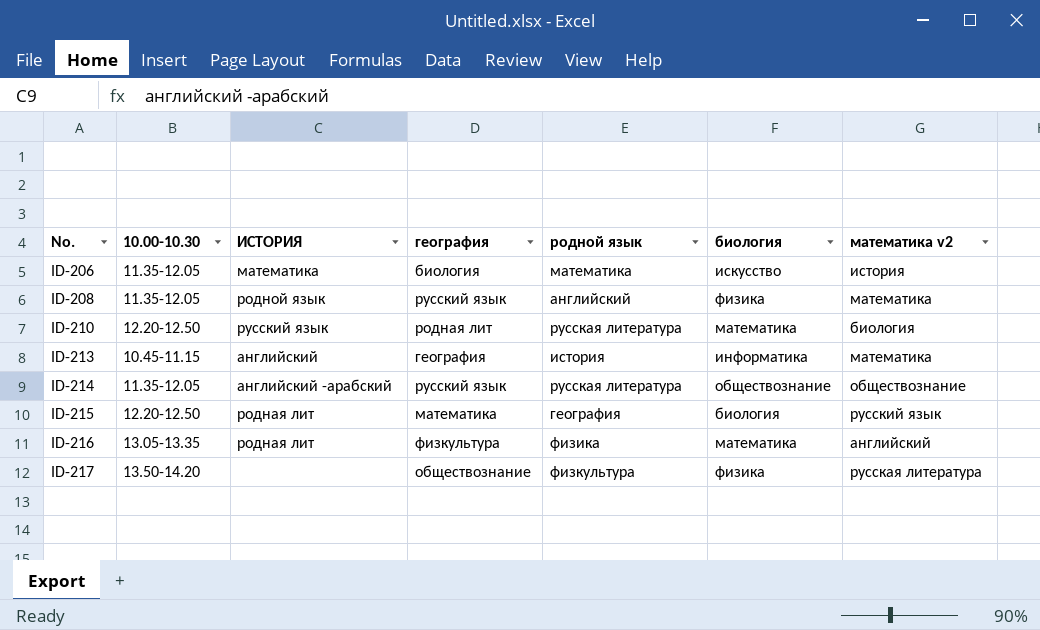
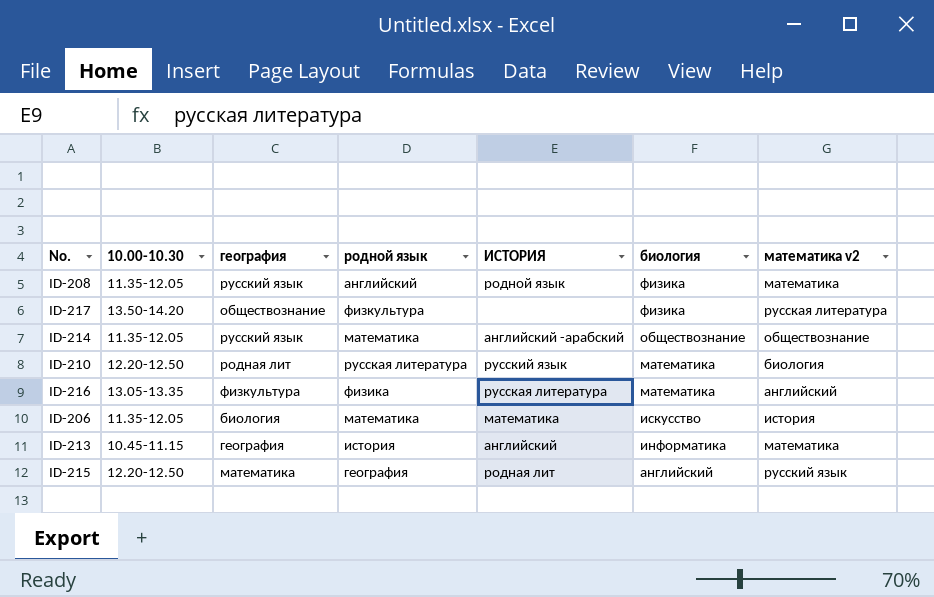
row order: No. ascending -> биология descending
column ИСТОРИЯ | position: 3 -> 5
ID-214 | родной язык: русская литература -> математика
ID-216 | ИСТОРИЯ: родная лит -> русская литература
ID-215 | биология: биология -> английский

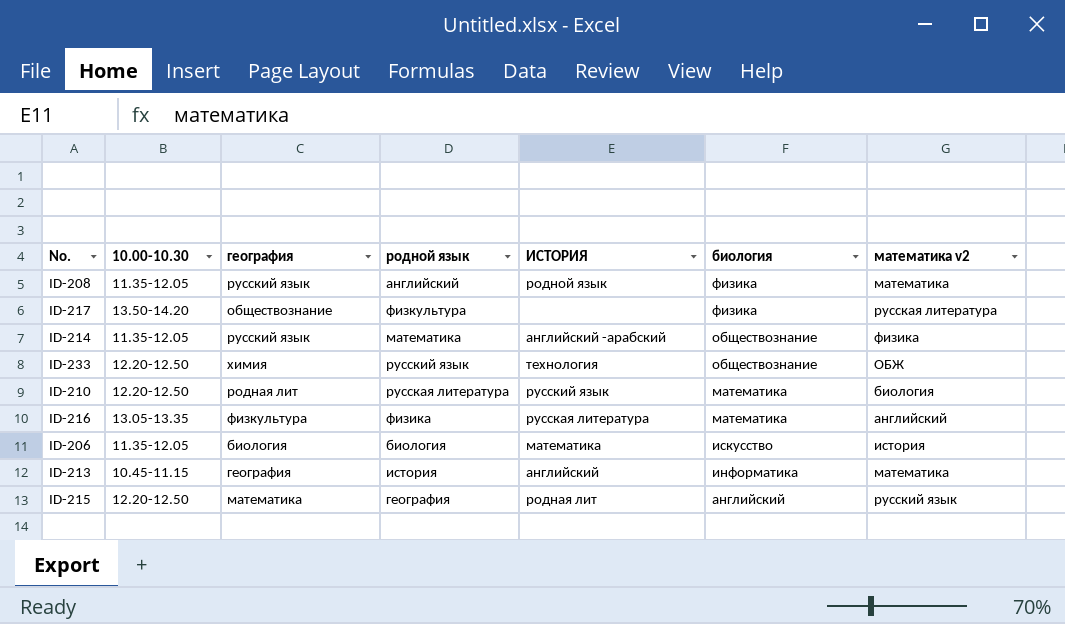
ID-214 | математика v2: обществознание -> физика
row ID-233: none -> 12.20-12.50 | химия | русский язык | технология | обществознание | ОБЖ
ID-206 | родной язык: математика -> биология

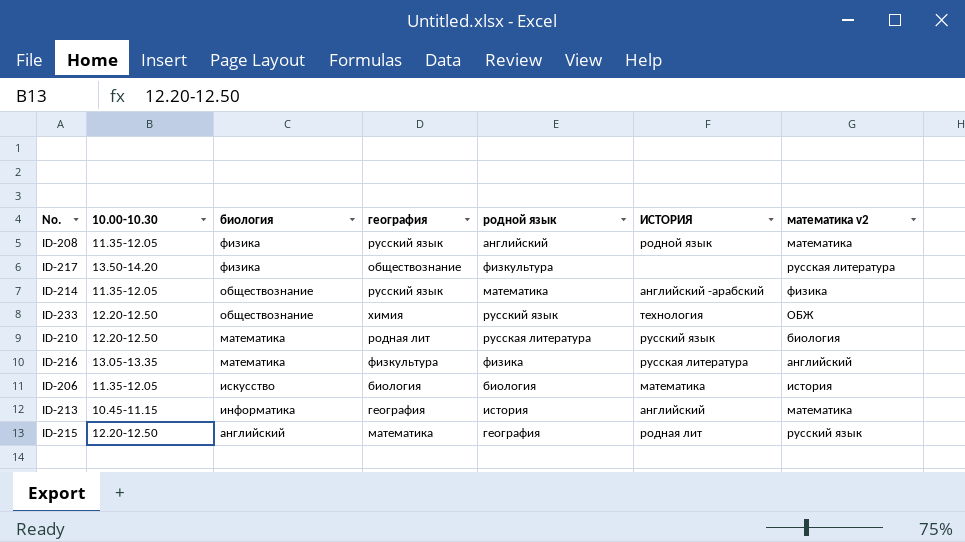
column биология | position: 6 -> 3

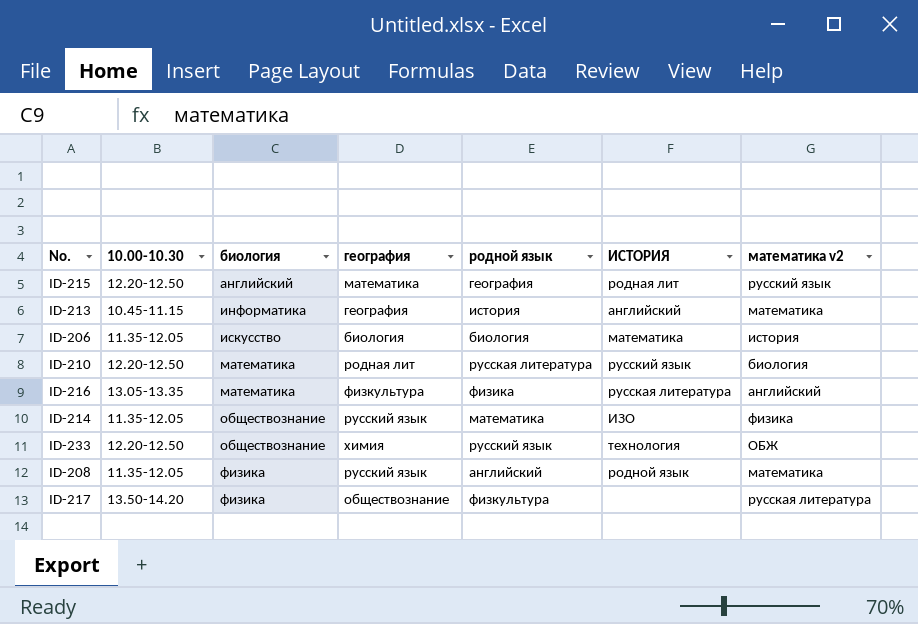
row order: биология descending -> биология ascending
ID-214 | ИСТОРИЯ: английский -арабский -> ИЗО

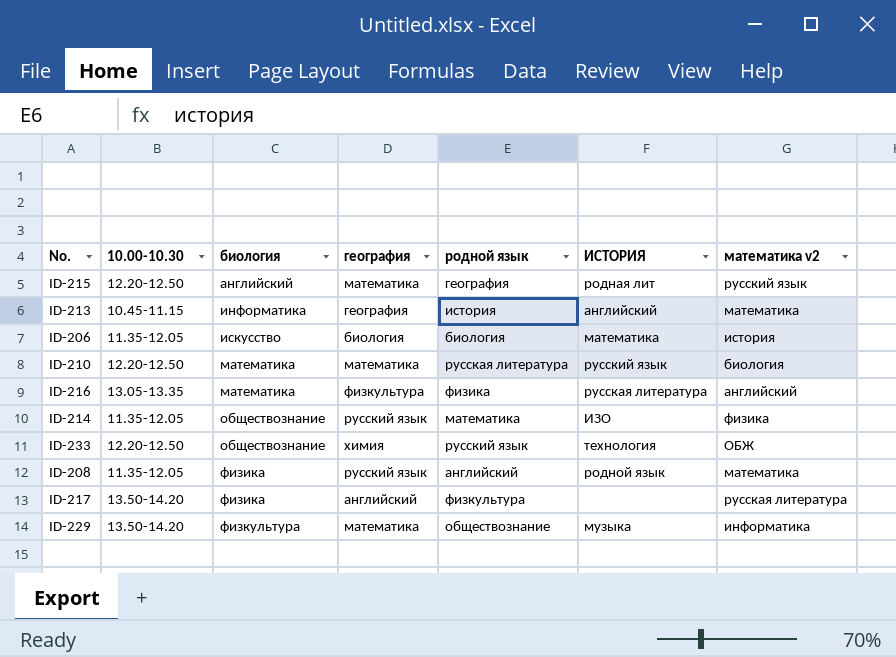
ID-210 | география: родная лит -> математика
ID-217 | география: обществознание -> английский
row ID-229: none -> 13.50-14.20 | физкультура | математика | обществознание | музыка | информатика

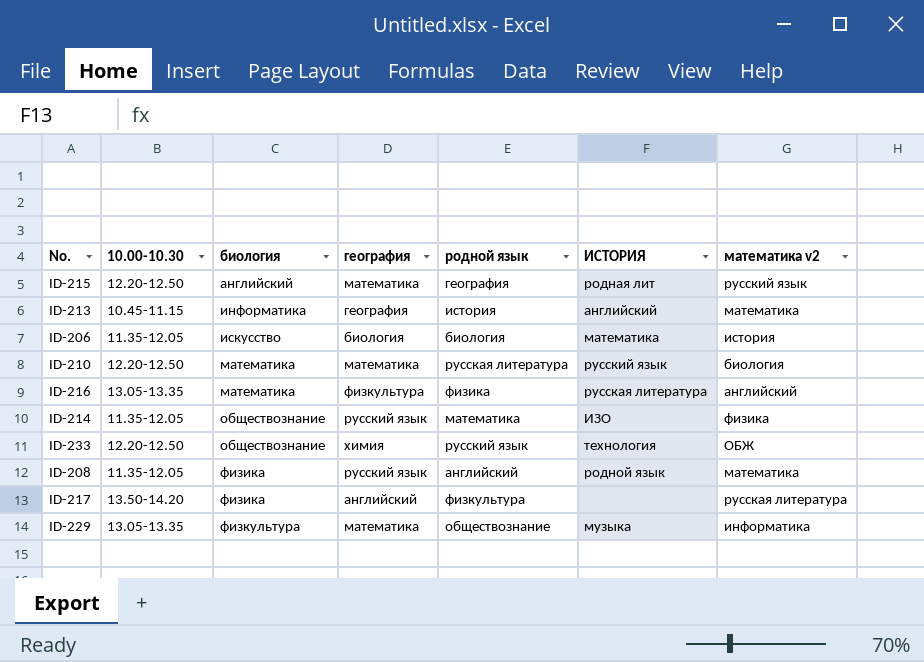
ID-229 | 10.00-10.30: 13.50-14.20 -> 13.05-13.35

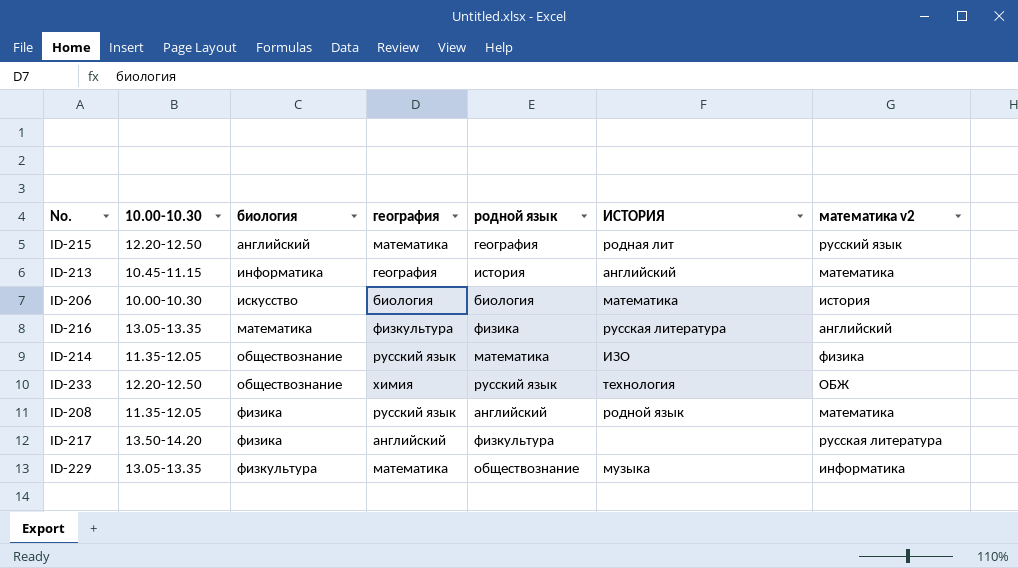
row ID-210: 12.20-12.50 | математика | математика | русская литература | русский язык | биология -> none
ID-206 | 10.00-10.30: 11.35-12.05 -> 10.00-10.30

